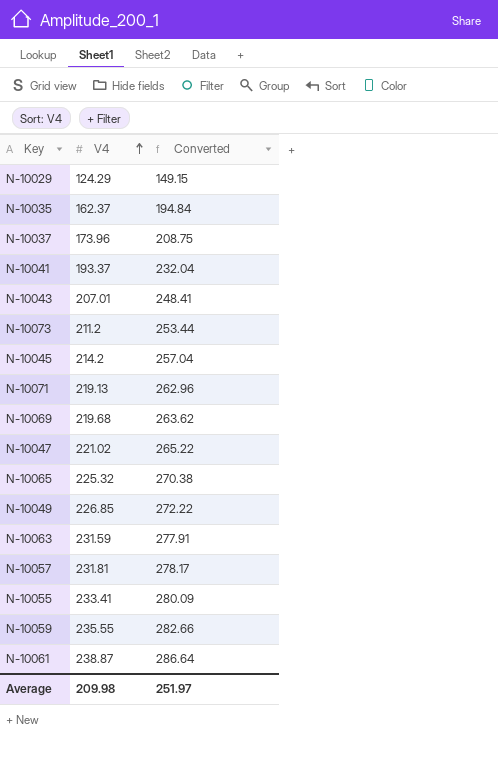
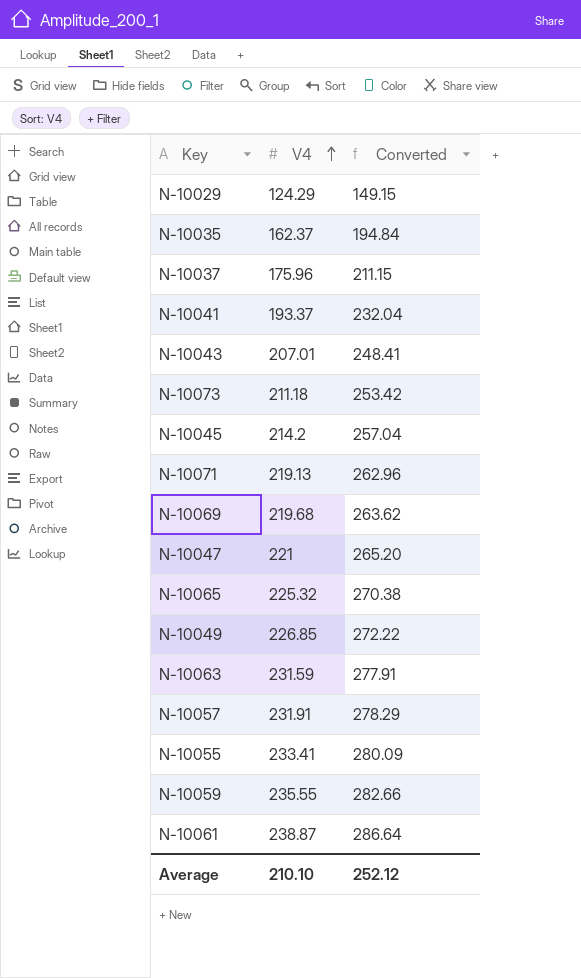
N-10037 | V4: 173.96 -> 175.96
N-10037 | Converted: 208.75 -> 211.15
N-10073 | V4: 211.2 -> 211.18
N-10073 | Converted: 253.44 -> 253.42
N-10047 | V4: 221.02 -> 221
N-10047 | Converted: 265.22 -> 265.20
N-10057 | V4: 231.81 -> 231.91
N-10057 | Converted: 278.17 -> 278.29
Average | V4: 209.98 -> 210.10
Average | Converted: 251.97 -> 252.12

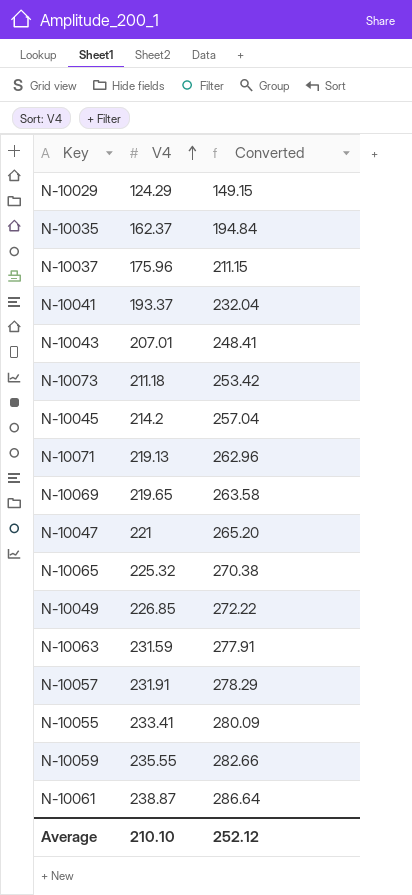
N-10069 | V4: 219.68 -> 219.65
N-10069 | Converted: 263.62 -> 263.58

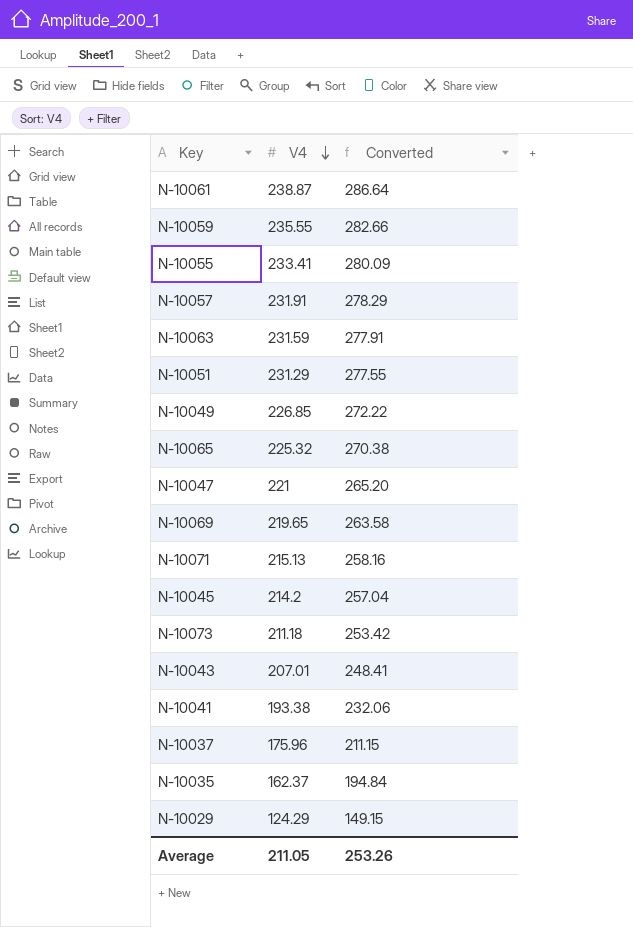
row order: V4 ascending -> V4 descending
row N-10051: none -> 231.29 | 277.55
N-10071 | V4: 219.13 -> 215.13
N-10071 | Converted: 262.96 -> 258.16
N-10041 | V4: 193.37 -> 193.38
N-10041 | Converted: 232.04 -> 232.06
Average | V4: 210.10 -> 211.05
Average | Converted: 252.12 -> 253.26

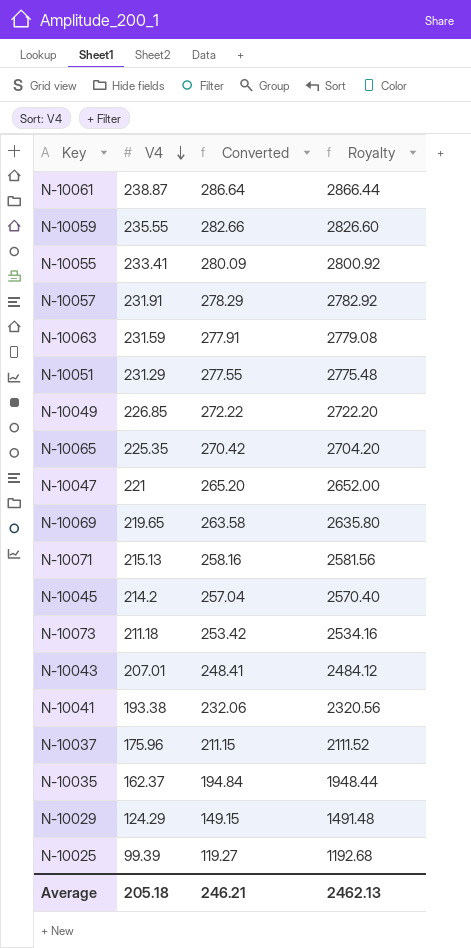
column Royalty | formula: none -> [V4] * 12
N-10065 | V4: 225.32 -> 225.35
N-10065 | Converted: 270.38 -> 270.42
row N-10025: none -> 99.39 | 119.27 | 1192.68
Average | V4: 211.05 -> 205.18
Average | Converted: 253.26 -> 246.21

